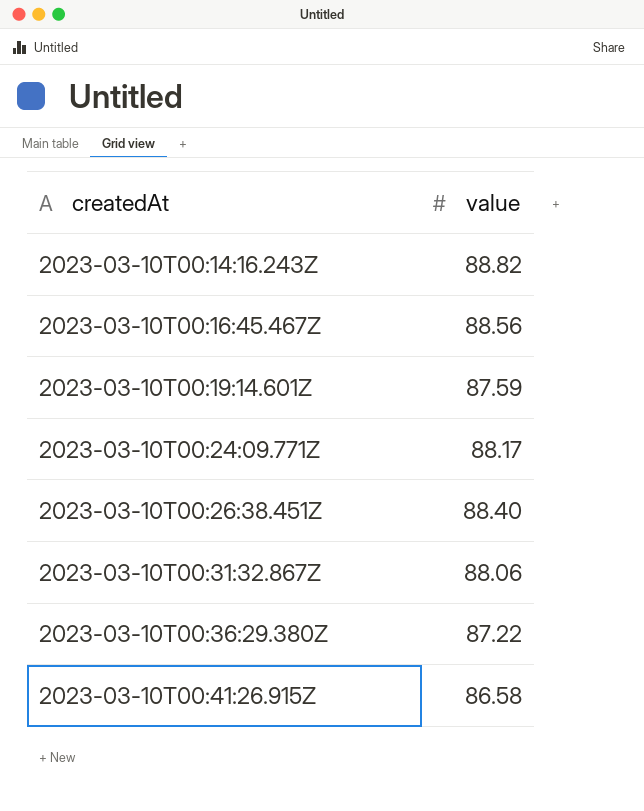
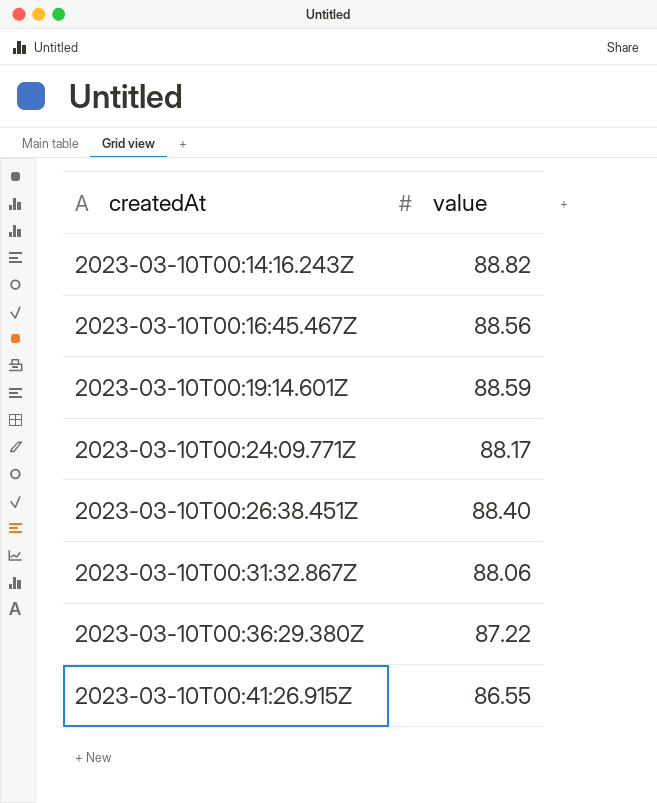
2023-03-10T00:19:14.601Z | value: 87.59 -> 88.59
2023-03-10T00:41:26.915Z | value: 86.58 -> 86.55

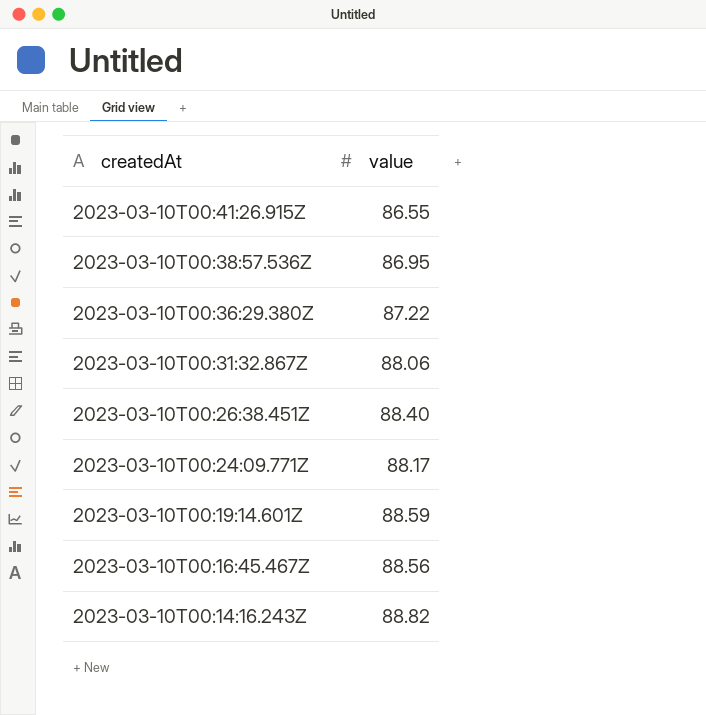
row order: createdAt ascending -> createdAt descending
row 2023-03-10T00:38:57.536Z: none -> 86.95

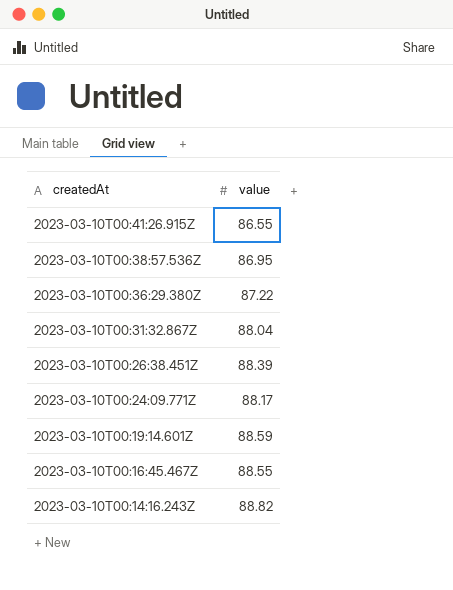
2023-03-10T00:31:32.867Z | value: 88.06 -> 88.04
2023-03-10T00:26:38.451Z | value: 88.40 -> 88.39
2023-03-10T00:16:45.467Z | value: 88.56 -> 88.55

